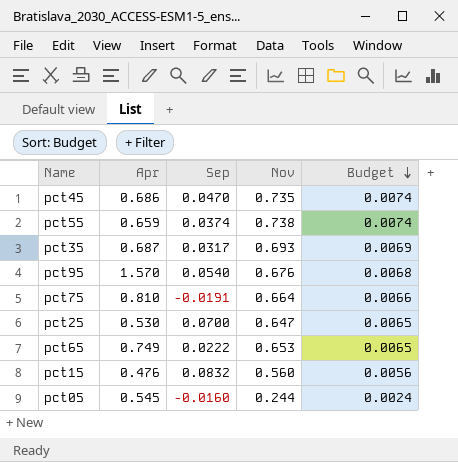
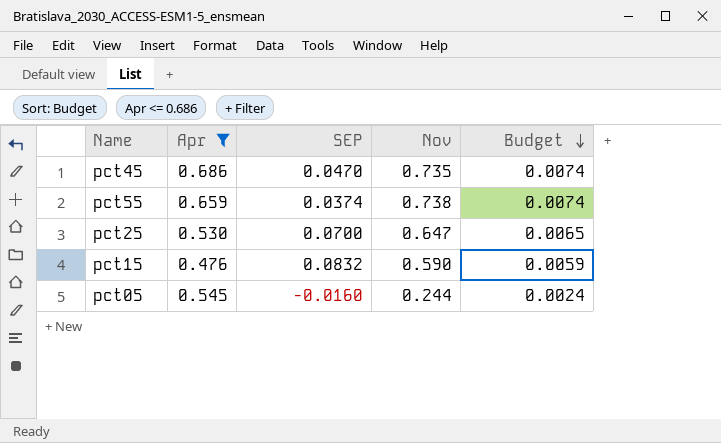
filter: none -> Apr <= 0.686
column name: Sep -> SEP
pct15 | Nov: 0.560 -> 0.590
pct15 | Budget: 0.0056 -> 0.0059

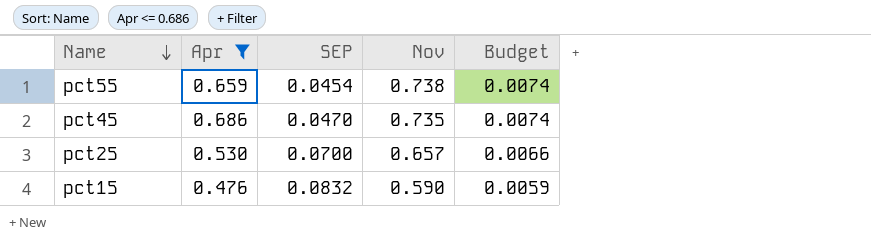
row order: Budget descending -> Name descending
row pct05: 0.545 | -0.0160 | 0.244 | 0.0024 -> none
pct55 | SEP: 0.0374 -> 0.0454
pct25 | Nov: 0.647 -> 0.657
pct25 | Budget: 0.0065 -> 0.0066

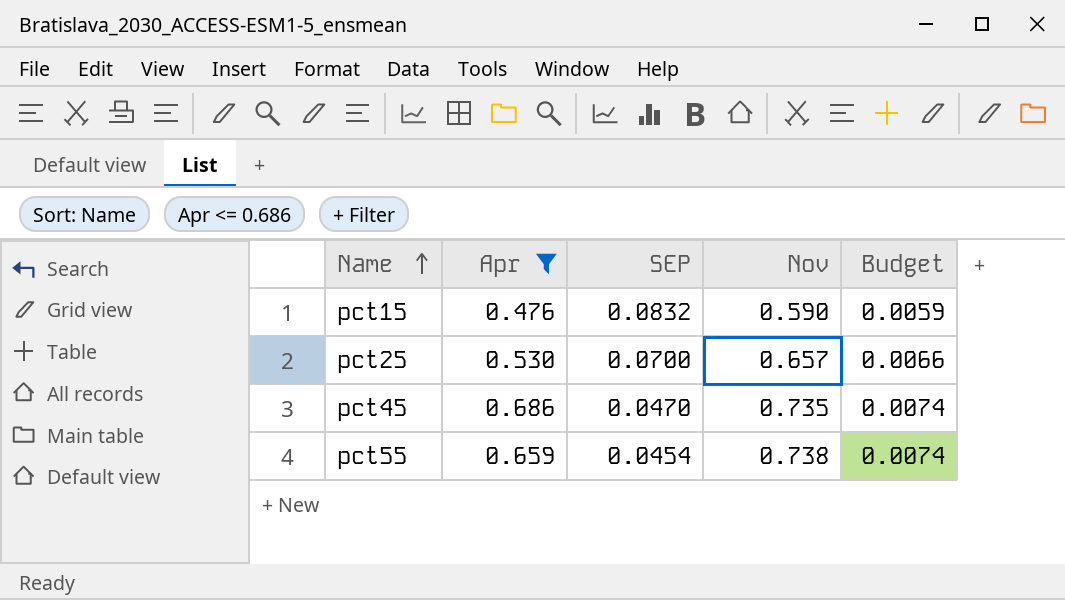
row order: Name descending -> Name ascending

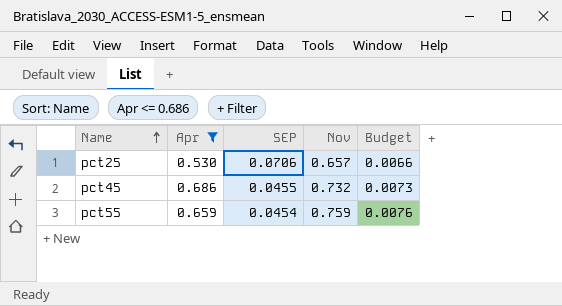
row pct15: 0.476 | 0.0832 | 0.590 | 0.0059 -> none
pct25 | SEP: 0.0700 -> 0.0706
pct45 | SEP: 0.0470 -> 0.0455
pct45 | Nov: 0.735 -> 0.732
pct45 | Budget: 0.0074 -> 0.0073
pct55 | Nov: 0.738 -> 0.759
pct55 | Budget: 0.0074 -> 0.0076

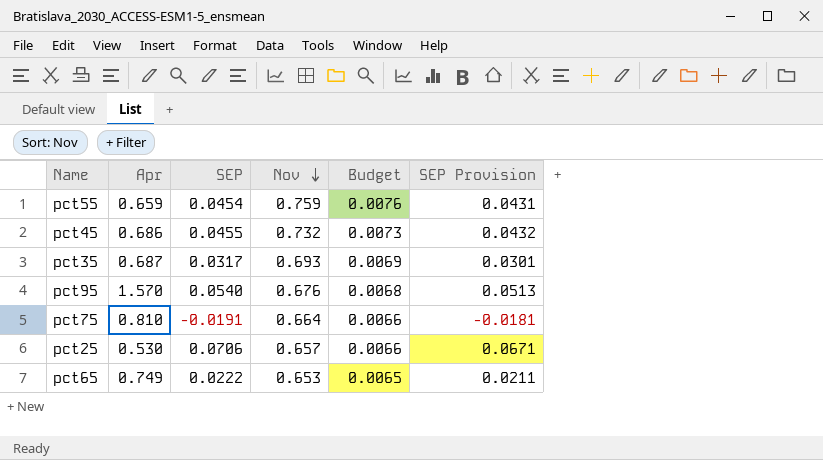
filter: Apr <= 0.686 -> none
row order: Name ascending -> Nov descending
column SEP Provision | formula: none -> [SEP] * 0.95

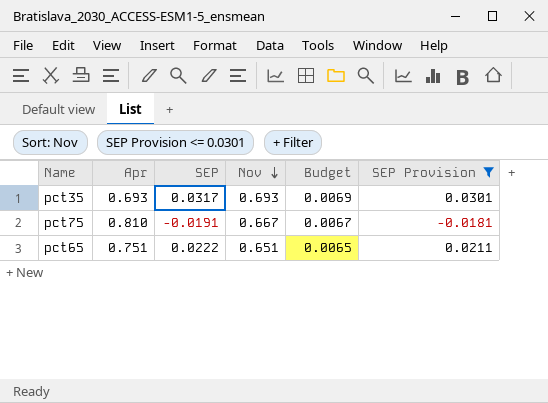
filter: none -> SEP Provision <= 0.0301
pct35 | Apr: 0.687 -> 0.693
pct75 | Nov: 0.664 -> 0.667
pct75 | Budget: 0.0066 -> 0.0067
pct65 | Apr: 0.749 -> 0.751
pct65 | Nov: 0.653 -> 0.651

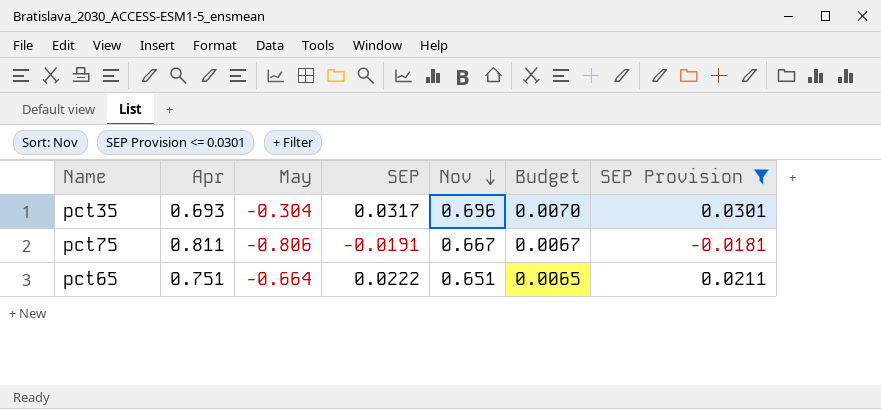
column May | position: none -> 3
pct35 | Nov: 0.693 -> 0.696
pct35 | Budget: 0.0069 -> 0.0070
pct75 | Apr: 0.810 -> 0.811

